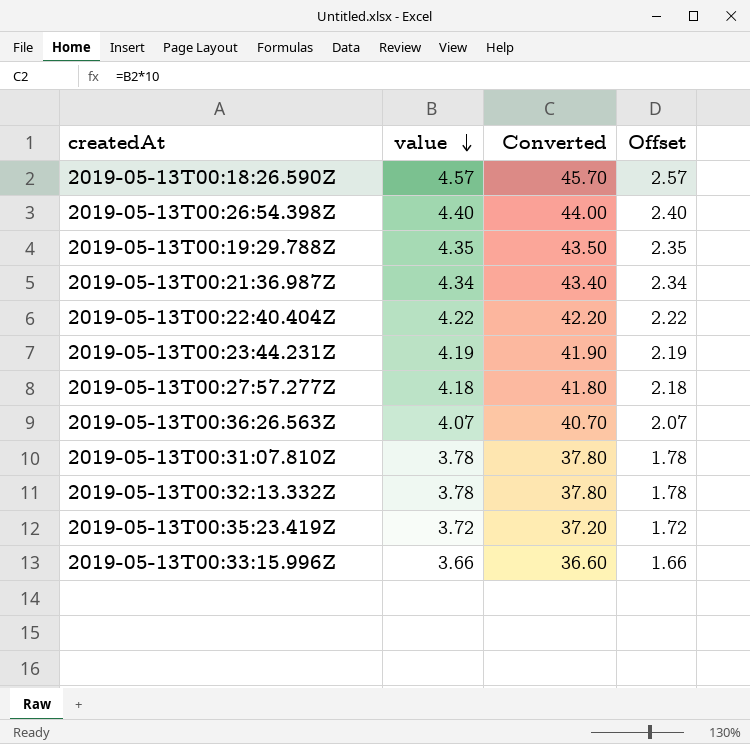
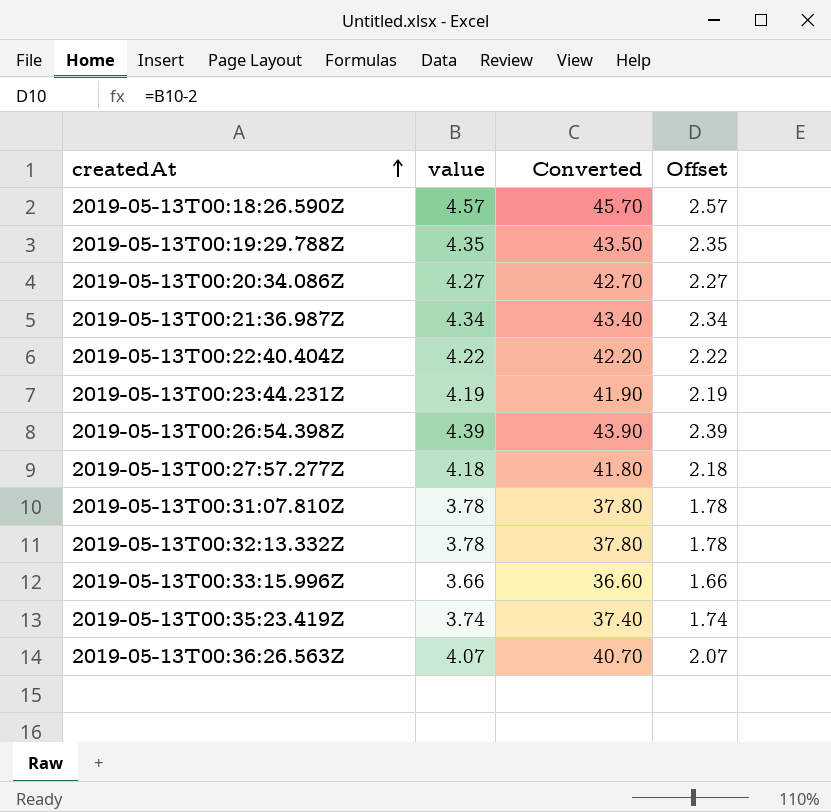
row order: value descending -> createdAt ascending
row 2019-05-13T00:20:34.086Z: none -> 4.27 | 42.70 | 2.27
2019-05-13T00:26:54.398Z | value: 4.40 -> 4.39
2019-05-13T00:26:54.398Z | Converted: 44.00 -> 43.90
2019-05-13T00:26:54.398Z | Offset: 2.40 -> 2.39
2019-05-13T00:35:23.419Z | value: 3.72 -> 3.74
2019-05-13T00:35:23.419Z | Converted: 37.20 -> 37.40
2019-05-13T00:35:23.419Z | Offset: 1.72 -> 1.74

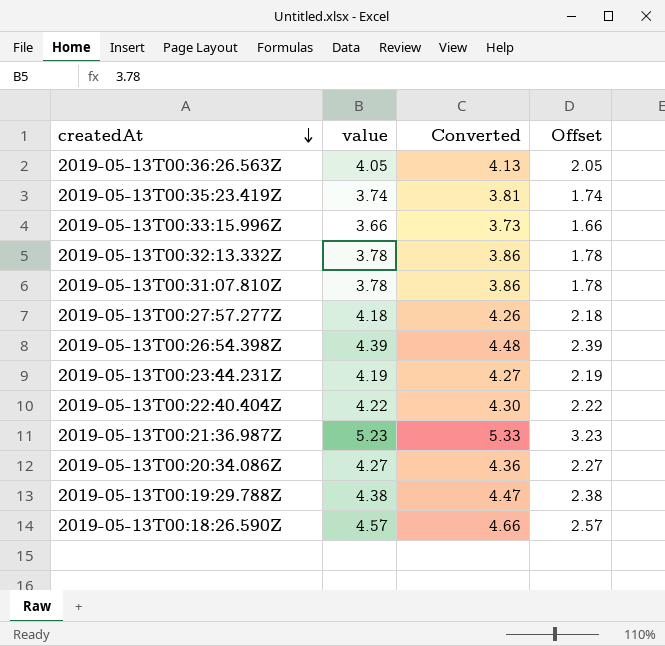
row order: createdAt ascending -> createdAt descending
column Converted | formula: [value] * 10 -> [value] * 1.02
2019-05-13T00:36:26.563Z | value: 4.07 -> 4.05
2019-05-13T00:36:26.563Z | Offset: 2.07 -> 2.05
2019-05-13T00:21:36.987Z | value: 4.34 -> 5.23
2019-05-13T00:21:36.987Z | Offset: 2.34 -> 3.23
2019-05-13T00:19:29.788Z | value: 4.35 -> 4.38
2019-05-13T00:19:29.788Z | Offset: 2.35 -> 2.38

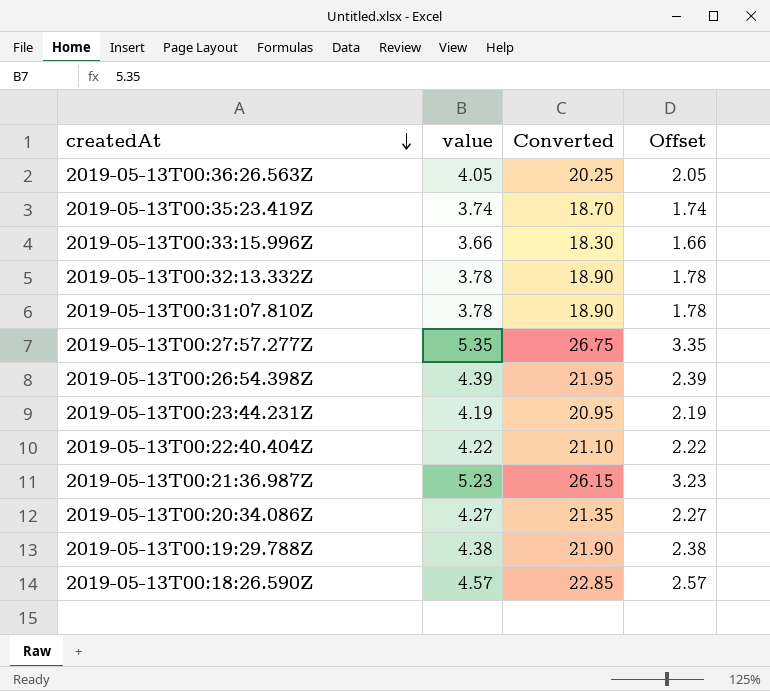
column Converted | formula: [value] * 1.02 -> [value] * 5
2019-05-13T00:27:57.277Z | value: 4.18 -> 5.35
2019-05-13T00:27:57.277Z | Offset: 2.18 -> 3.35

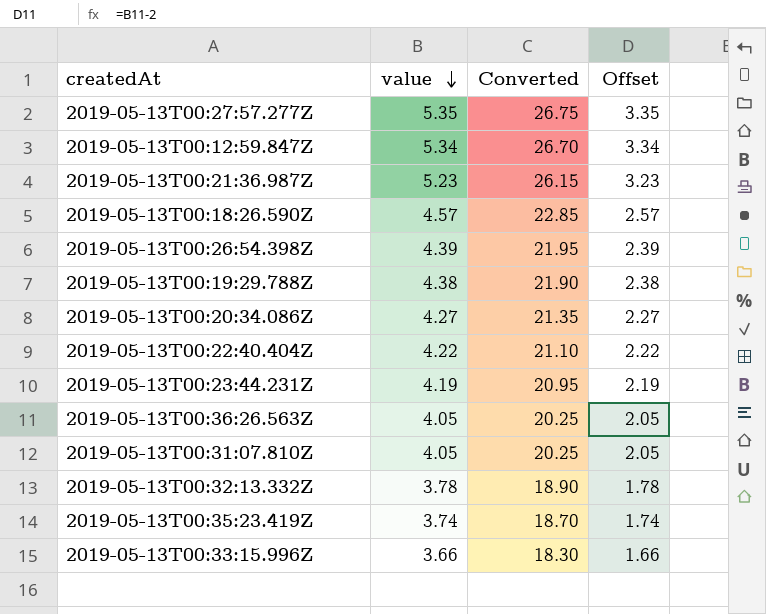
row order: createdAt descending -> value descending
row 2019-05-13T00:12:59.847Z: none -> 5.34 | 26.70 | 3.34
2019-05-13T00:31:07.810Z | value: 3.78 -> 4.05
2019-05-13T00:31:07.810Z | Converted: 18.90 -> 20.25
2019-05-13T00:31:07.810Z | Offset: 1.78 -> 2.05

